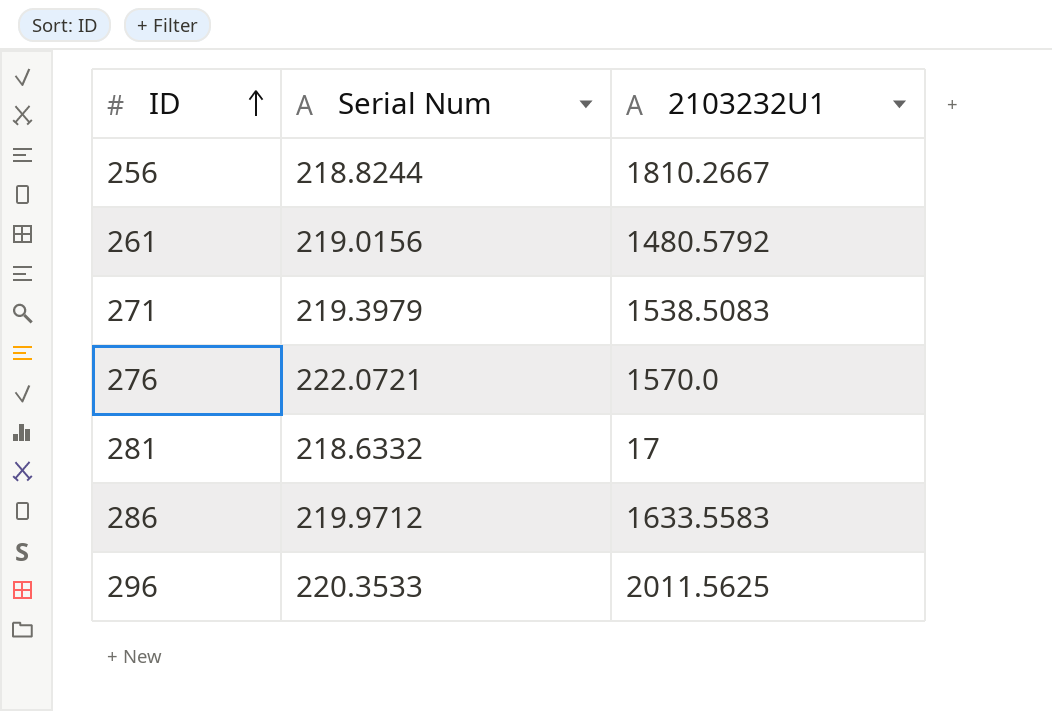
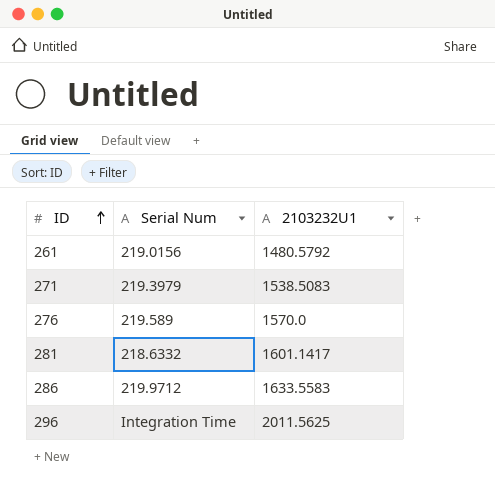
row 256: 218.8244 | 1810.2667 -> none
276 | Serial Num: 222.0721 -> 219.589
281 | 2103232U1: 17 -> 1601.1417
296 | Serial Num: 220.3533 -> Integration Time

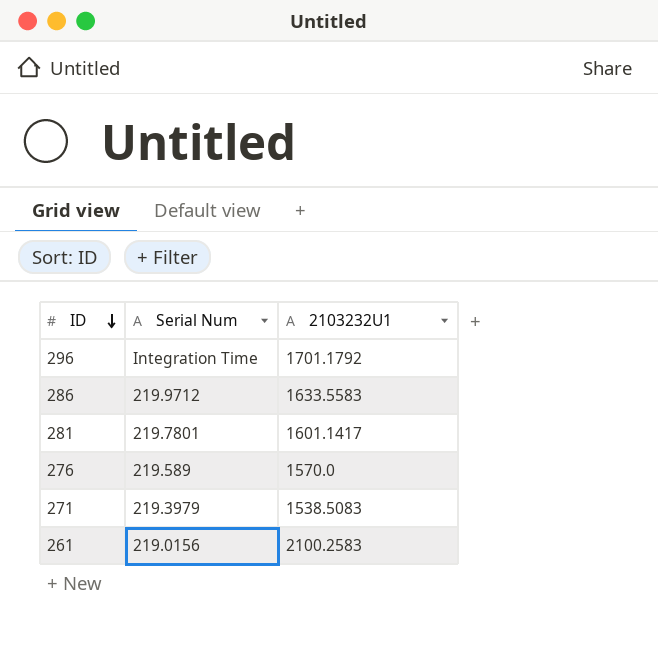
row order: ID ascending -> ID descending
296 | 2103232U1: 2011.5625 -> 1701.1792
281 | Serial Num: 218.6332 -> 219.7801
261 | 2103232U1: 1480.5792 -> 2100.2583

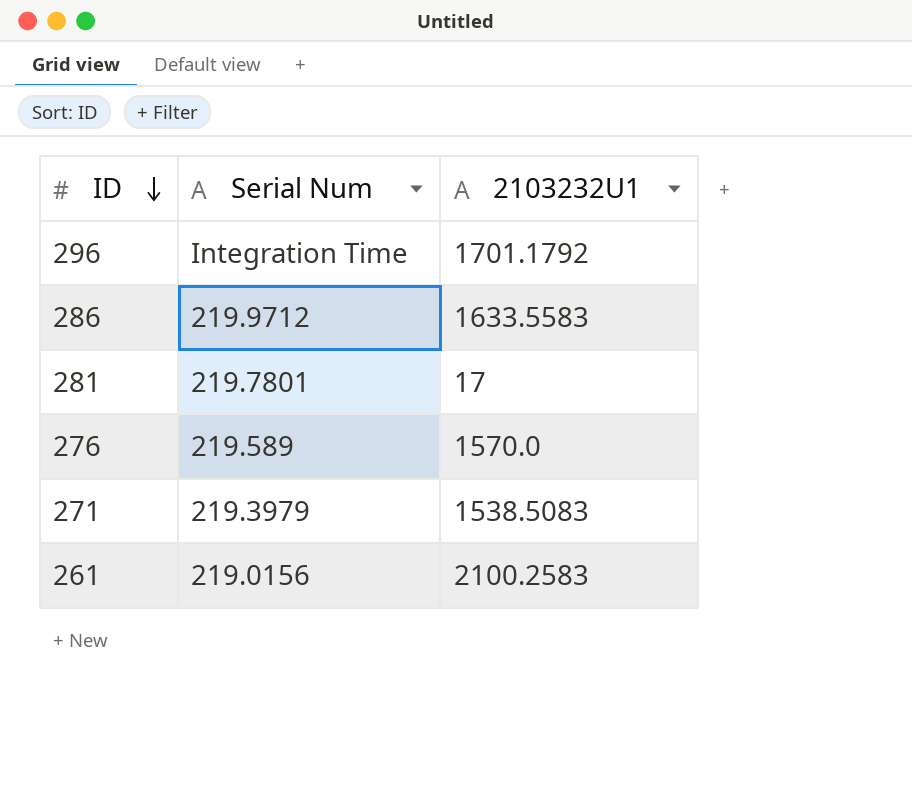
281 | 2103232U1: 1601.1417 -> 17

